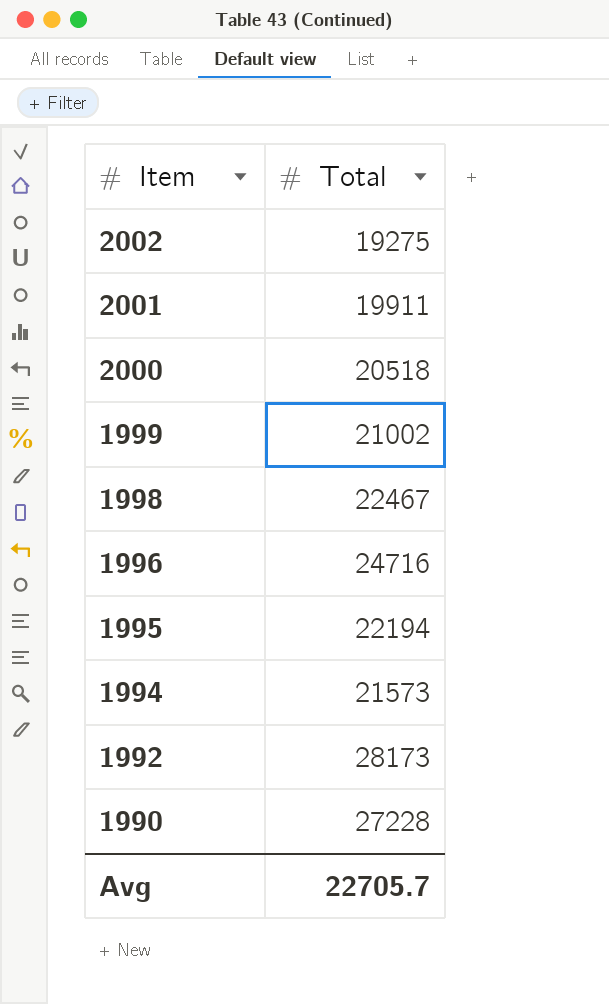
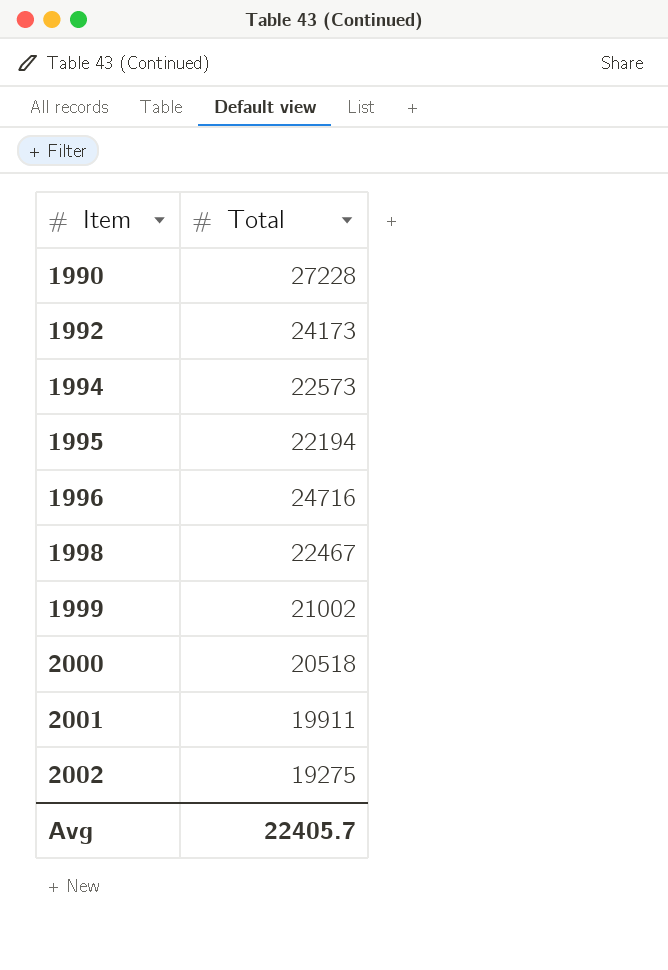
row order: Item descending -> Item ascending
1992 | Total: 28173 -> 24173
1994 | Total: 21573 -> 22573
Avg | Total: 22705.7 -> 22405.7

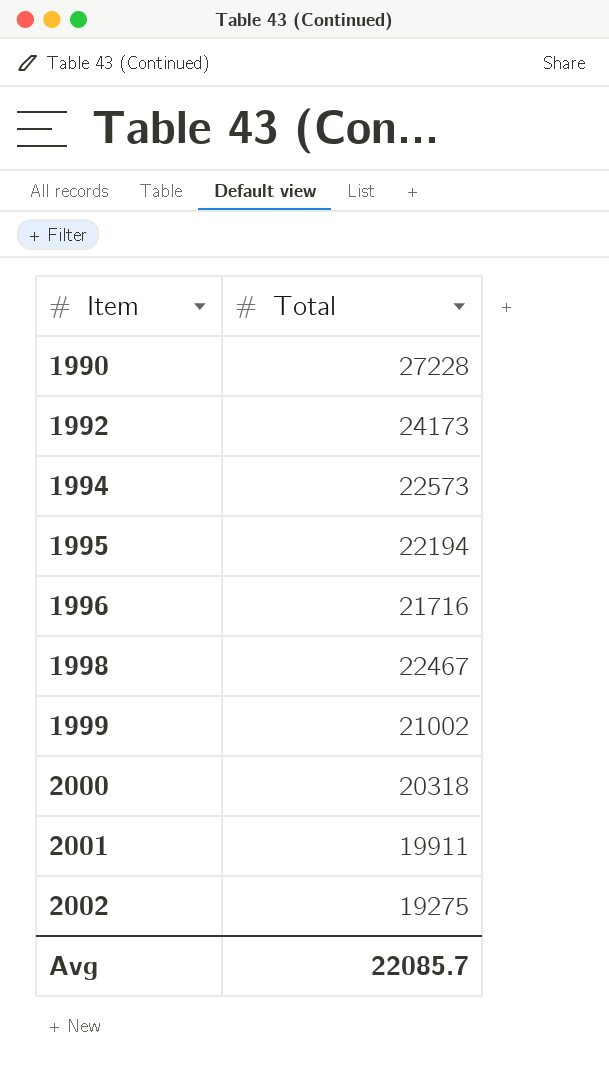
1996 | Total: 24716 -> 21716
2000 | Total: 20518 -> 20318
Avg | Total: 22405.7 -> 22085.7

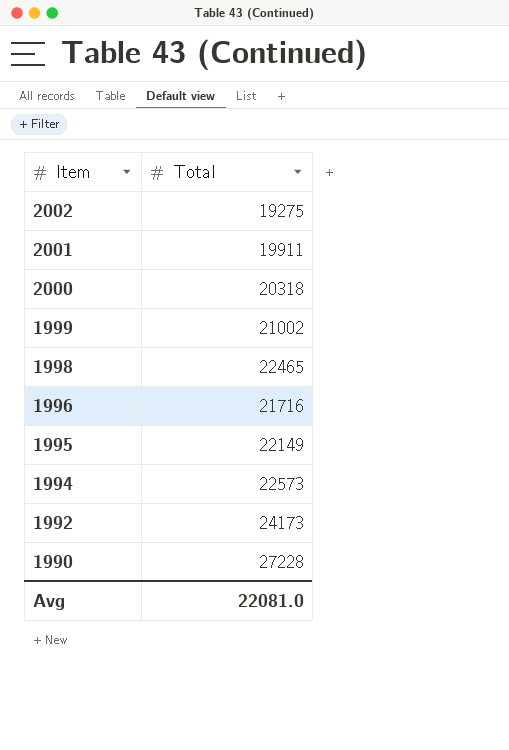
row order: Item ascending -> Item descending
1998 | Total: 22467 -> 22465
1995 | Total: 22194 -> 22149
Avg | Total: 22085.7 -> 22081.0

